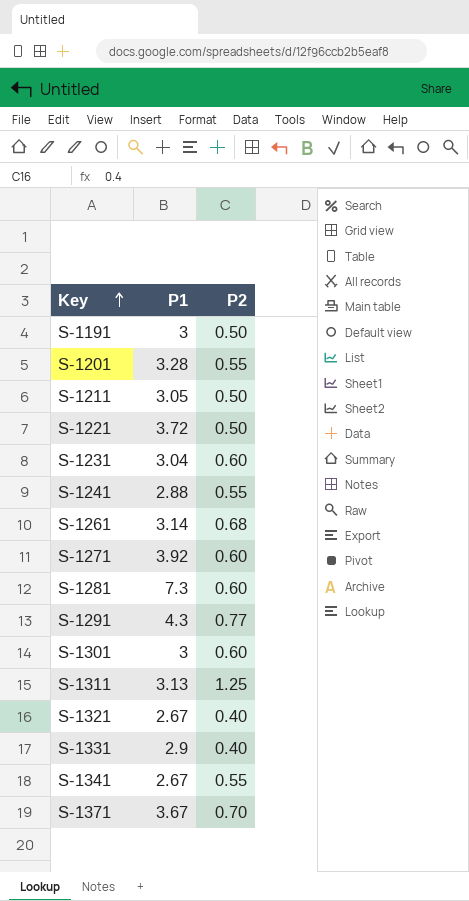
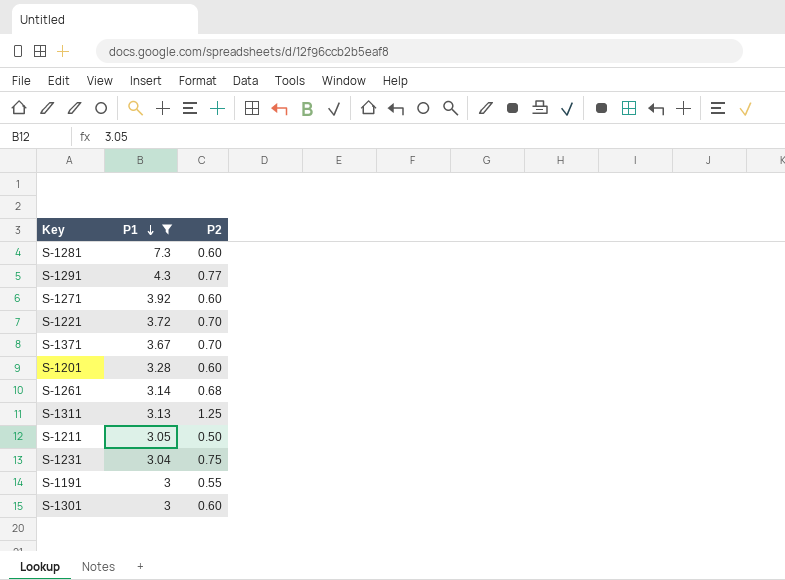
filter: none -> P1 >= 3
row order: Key ascending -> P1 descending
S-1221 | P2: 0.50 -> 0.70
S-1201 | P2: 0.55 -> 0.60
S-1231 | P2: 0.60 -> 0.75
S-1191 | P2: 0.50 -> 0.55

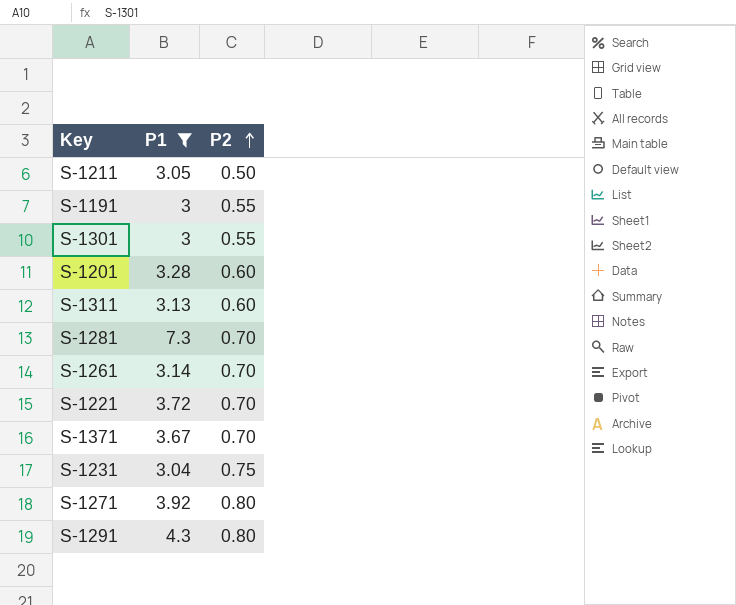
row order: P1 descending -> P2 ascending
S-1301 | P2: 0.60 -> 0.55
S-1311 | P2: 1.25 -> 0.60
S-1281 | P2: 0.60 -> 0.70
S-1261 | P2: 0.68 -> 0.70
S-1271 | P2: 0.60 -> 0.80
S-1291 | P2: 0.77 -> 0.80

